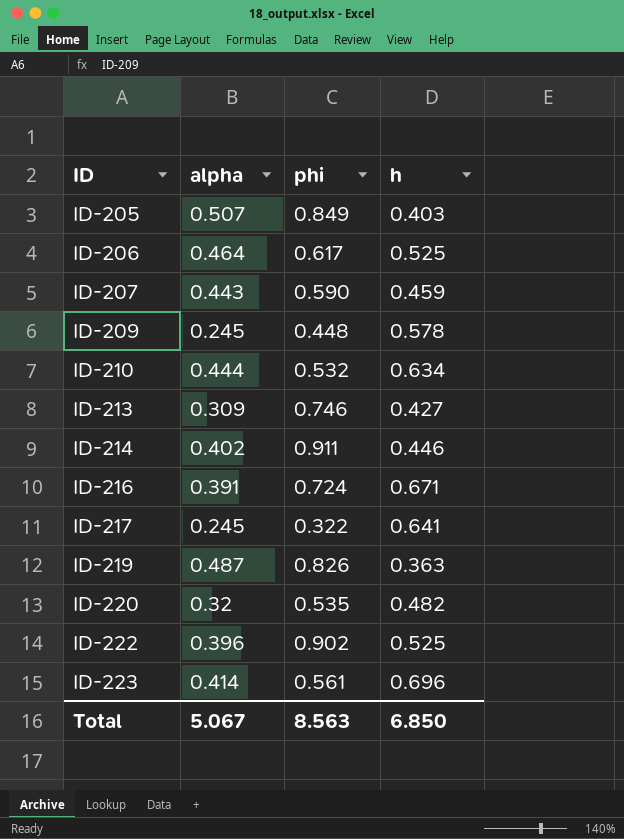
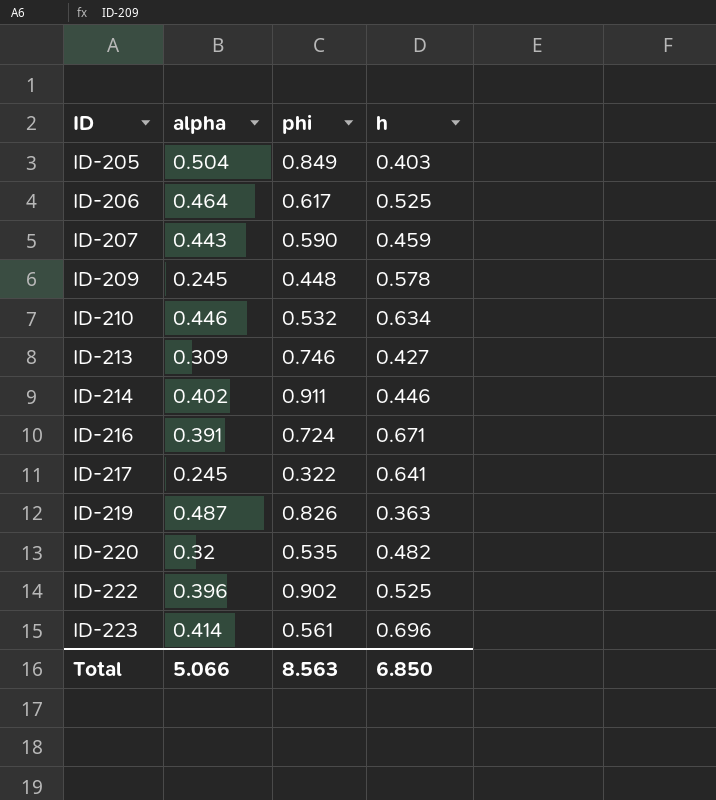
ID-205 | alpha: 0.507 -> 0.504
ID-210 | alpha: 0.444 -> 0.446
Total | alpha: 5.067 -> 5.066

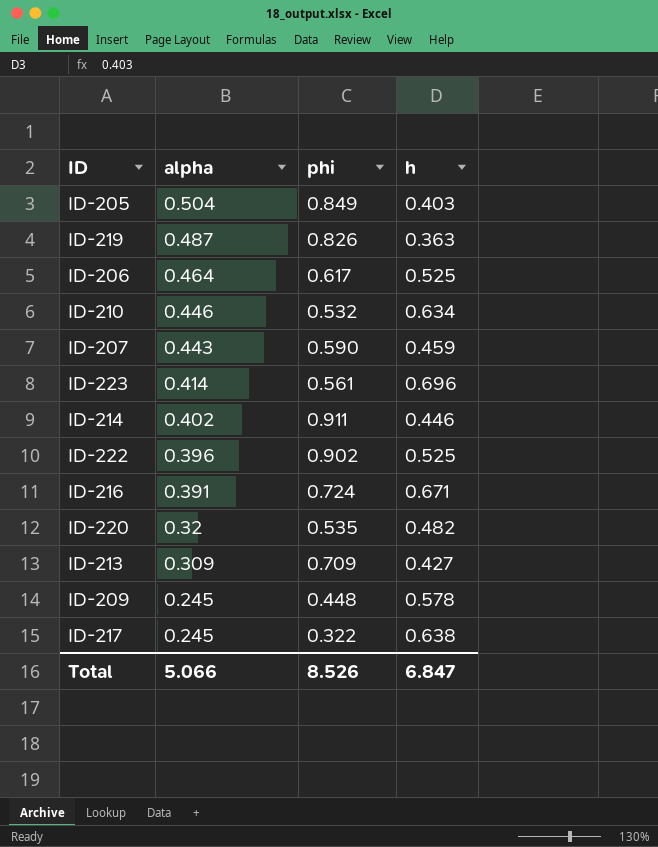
row order: ID ascending -> alpha descending
ID-213 | phi: 0.746 -> 0.709
ID-217 | h: 0.641 -> 0.638
Total | phi: 8.563 -> 8.526
Total | h: 6.850 -> 6.847

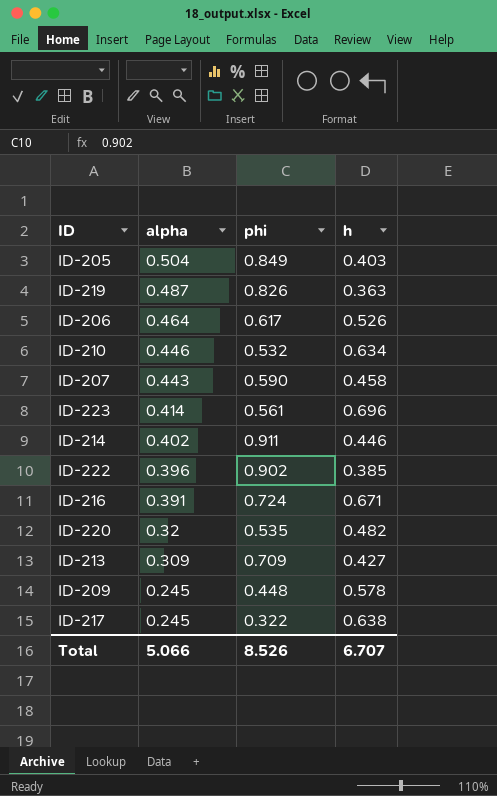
ID-206 | h: 0.525 -> 0.526
ID-207 | h: 0.459 -> 0.458
ID-222 | h: 0.525 -> 0.385
Total | h: 6.847 -> 6.707

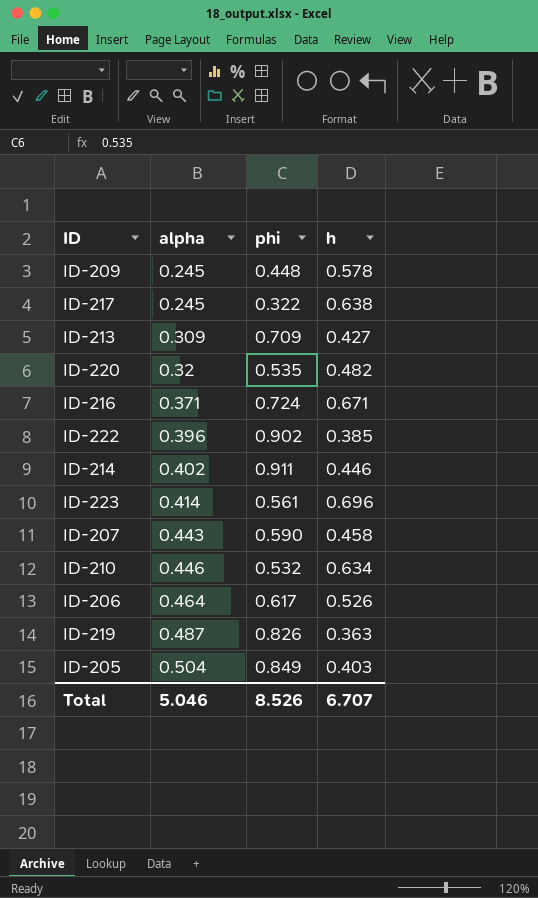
row order: alpha descending -> alpha ascending
ID-216 | alpha: 0.391 -> 0.371
Total | alpha: 5.066 -> 5.046

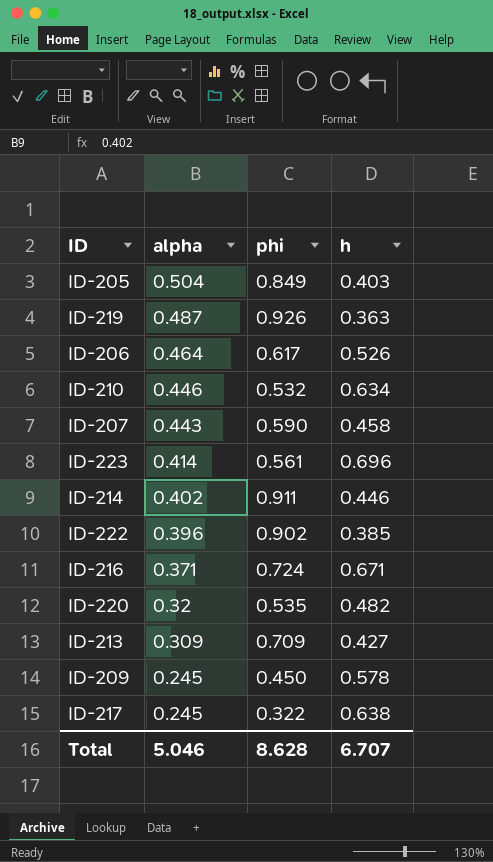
row order: alpha ascending -> alpha descending
ID-219 | phi: 0.826 -> 0.926
ID-209 | phi: 0.448 -> 0.450
Total | phi: 8.526 -> 8.628

